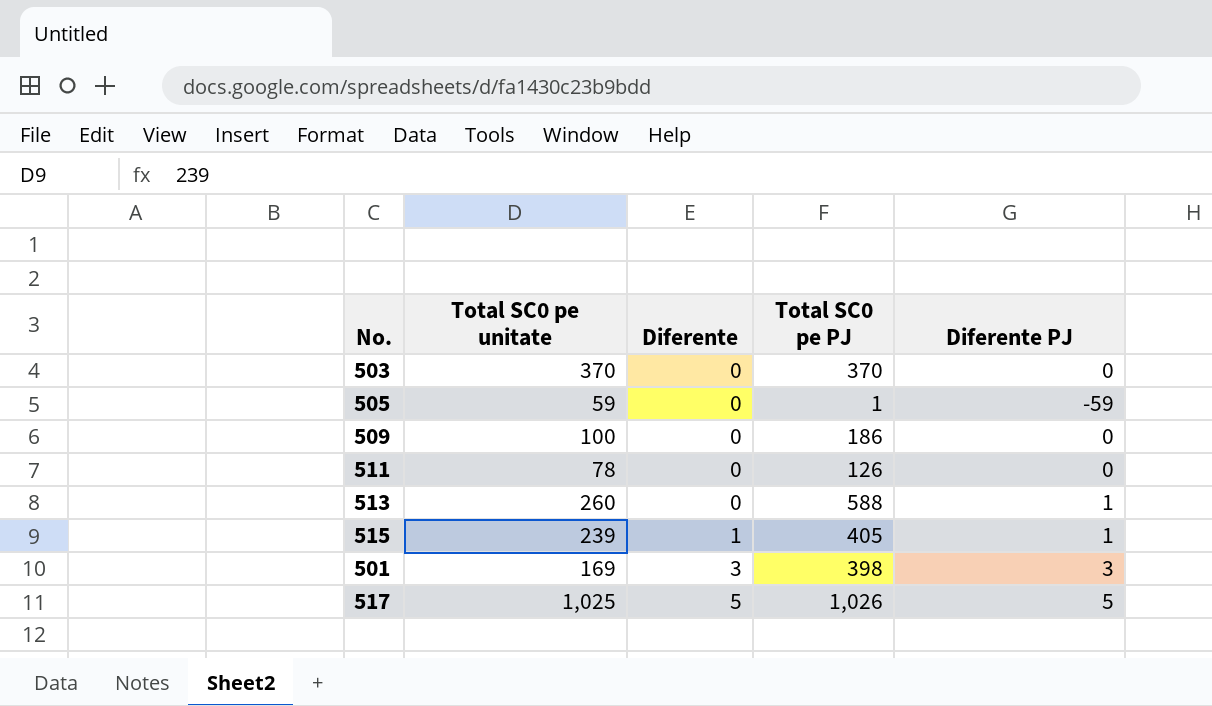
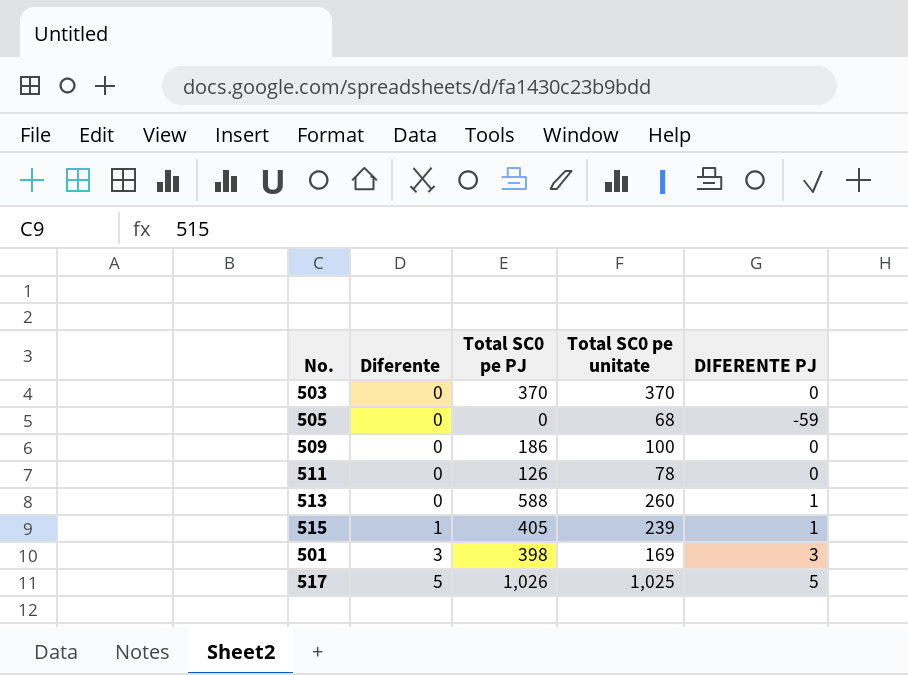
column Total SC0 pe unitate | position: 2 -> 4
column name: Diferente PJ -> DIFERENTE PJ
505 | Total SC0 pe PJ: 1 -> 0
505 | Total SC0 pe unitate: 59 -> 68

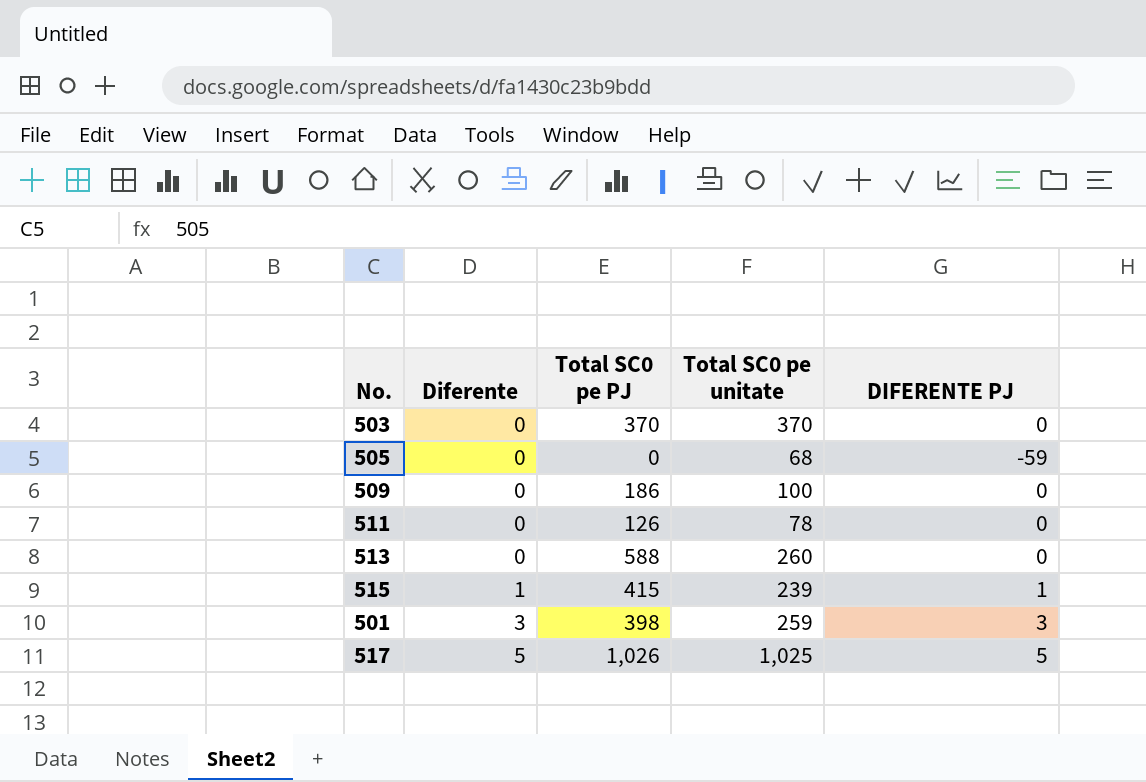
513 | DIFERENTE PJ: 1 -> 0
515 | Total SC0 pe PJ: 405 -> 415
501 | Total SC0 pe unitate: 169 -> 259

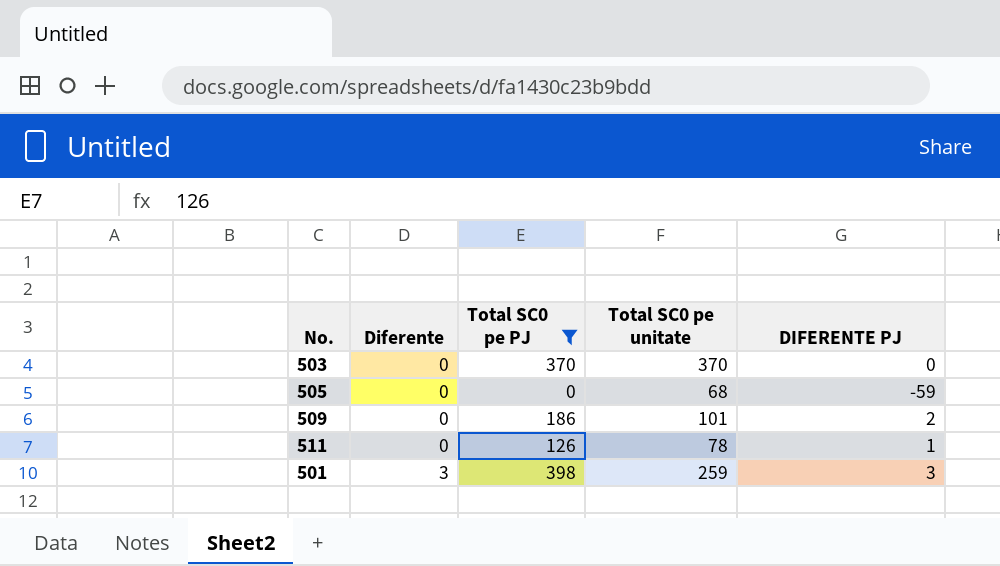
filter: none -> Total SC0 pe PJ <= 398
509 | Total SC0 pe unitate: 100 -> 101
509 | DIFERENTE PJ: 0 -> 2
511 | DIFERENTE PJ: 0 -> 1

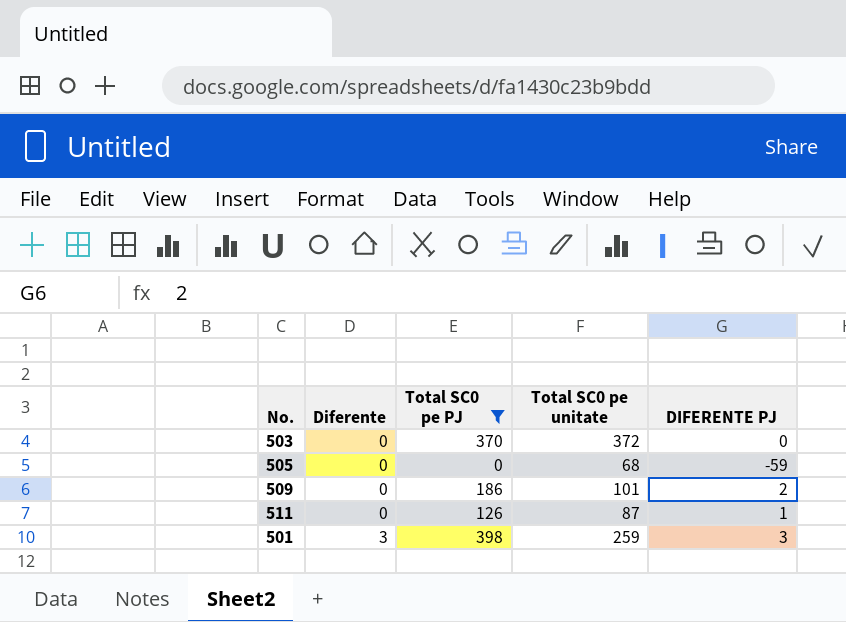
503 | Total SC0 pe unitate: 370 -> 372
511 | Total SC0 pe unitate: 78 -> 87

